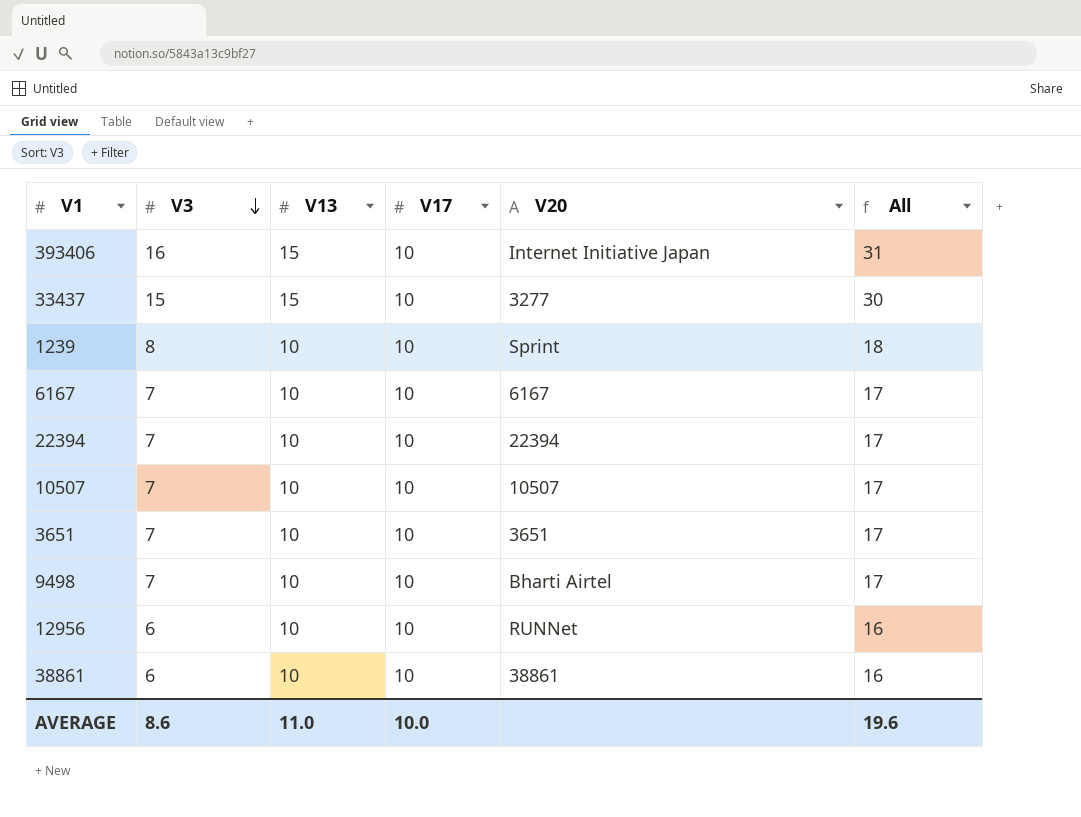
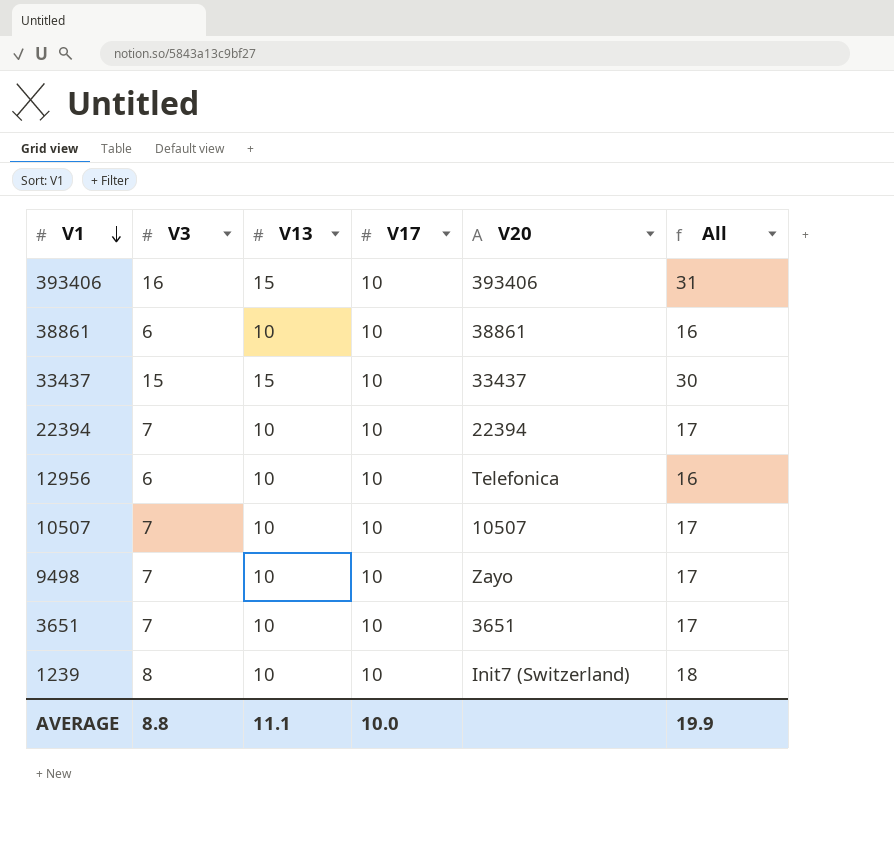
row order: V3 descending -> V1 descending
row 6167: 7 | 10 | 10 | 6167 | 17 -> none
393406 | V20: Internet Initiative Japan -> 393406
33437 | V20: 3277 -> 33437
12956 | V20: RUNNet -> Telefonica
9498 | V20: Bharti Airtel -> Zayo
1239 | V20: Sprint -> Init7 (Switzerland)
AVERAGE | V3: 8.6 -> 8.8
AVERAGE | V13: 11.0 -> 11.1
AVERAGE | All: 19.6 -> 19.9

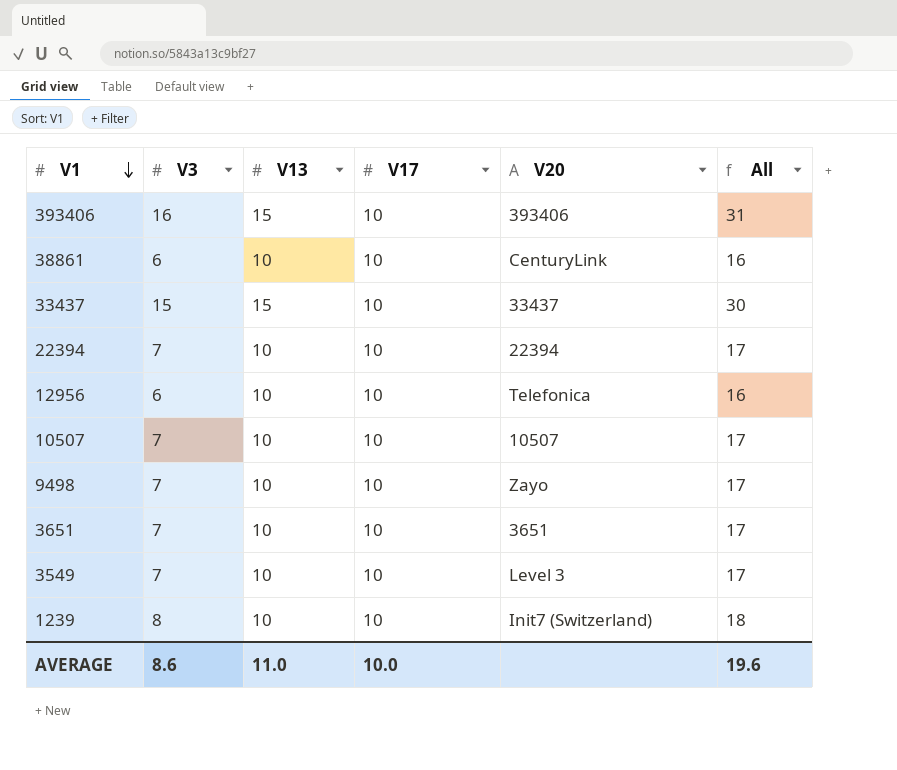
38861 | V20: 38861 -> CenturyLink
row 3549: none -> 7 | 10 | 10 | Level 3 | 17
AVERAGE | V3: 8.8 -> 8.6
AVERAGE | V13: 11.1 -> 11.0
AVERAGE | All: 19.9 -> 19.6

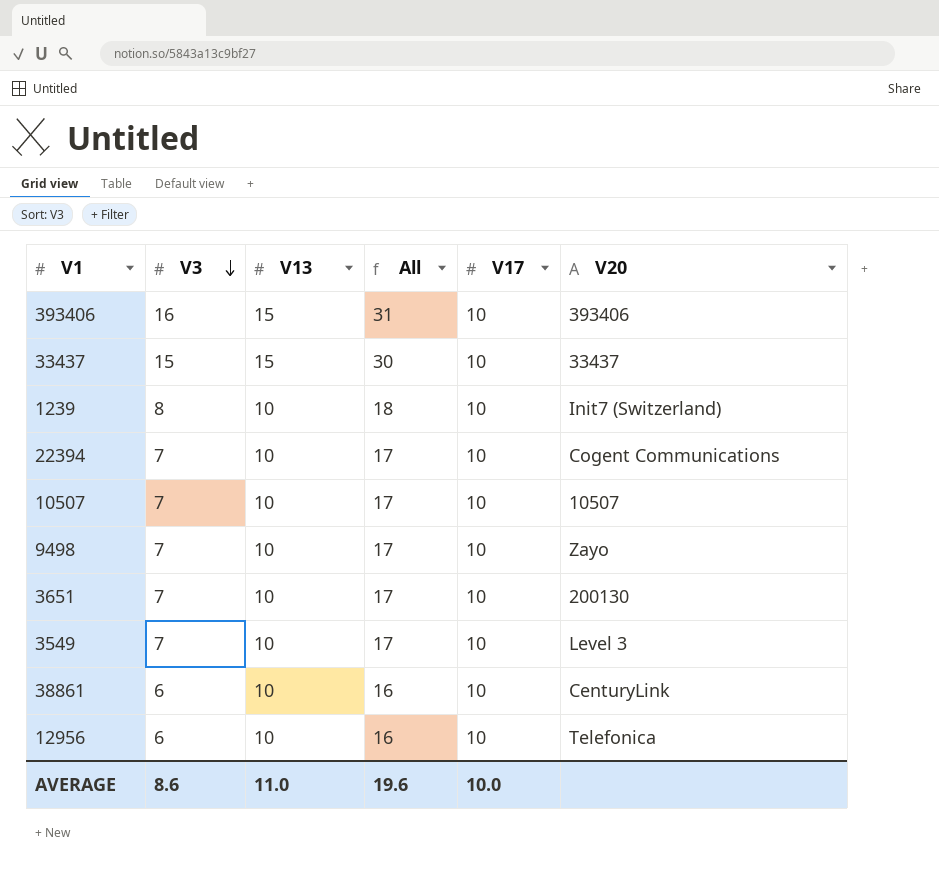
row order: V1 descending -> V3 descending
column All | position: 6 -> 4
22394 | V20: 22394 -> Cogent Communications
3651 | V20: 3651 -> 200130

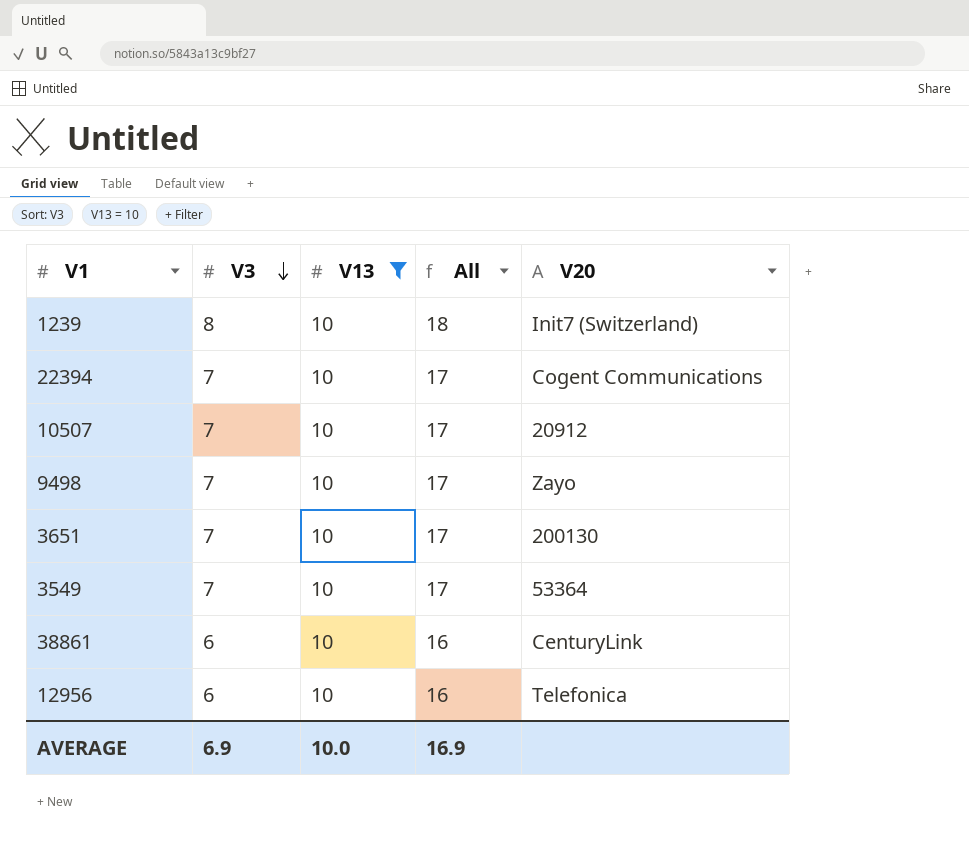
filter: none -> V13 = 10
column V17 | position: 5 -> none
10507 | V20: 10507 -> 20912
3549 | V20: Level 3 -> 53364
AVERAGE | V3: 8.6 -> 6.9
AVERAGE | V13: 11.0 -> 10.0
AVERAGE | All: 19.6 -> 16.9

